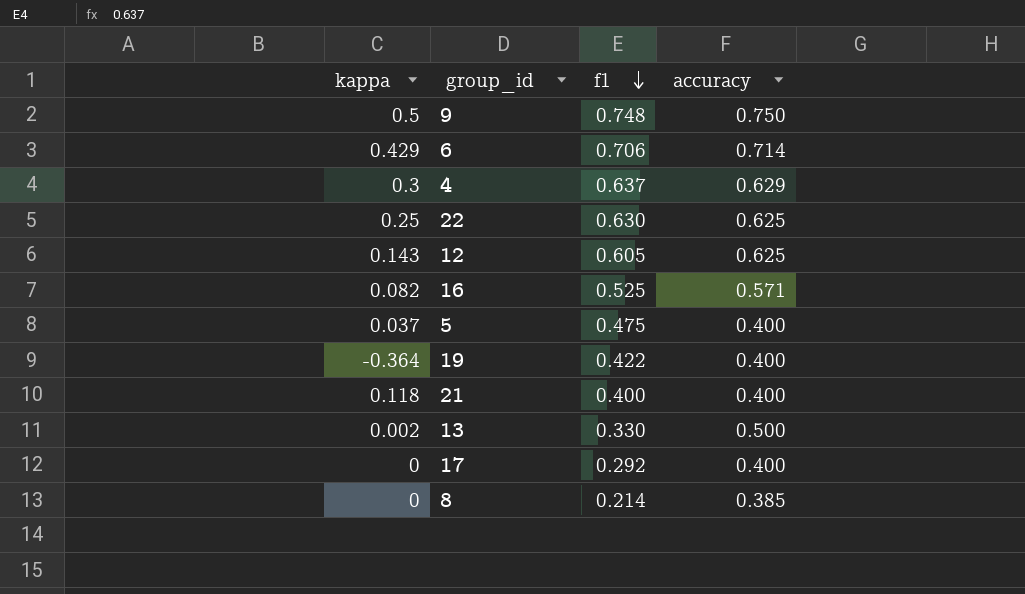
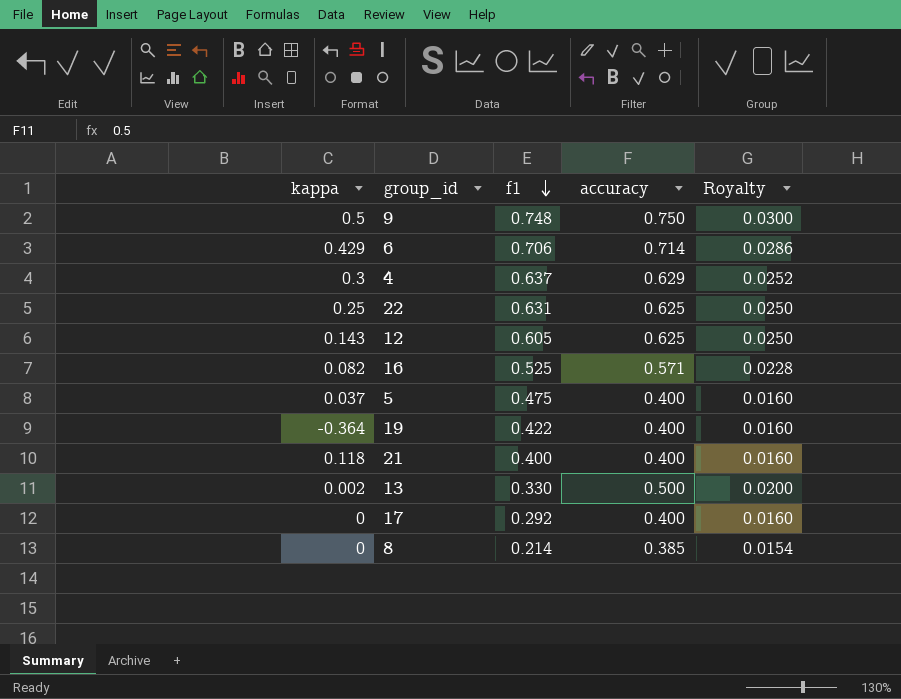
column Royalty | formula: none -> [accuracy] * 0.04
22 | f1: 0.630 -> 0.631

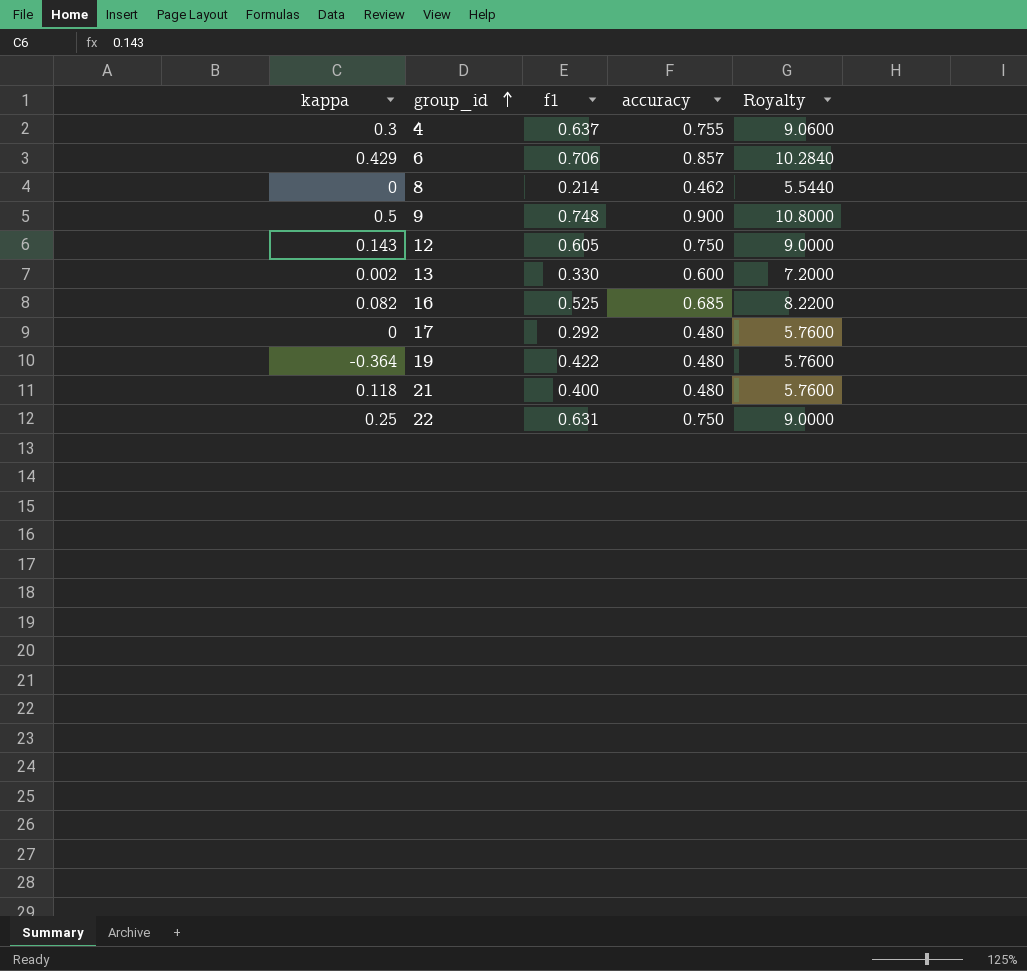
row order: f1 descending -> group_id ascending
column Royalty | formula: [accuracy] * 0.04 -> [accuracy] * 12
row 5: 0.037 | 0.475 | 0.400 | 0.0160 -> none
4 | accuracy: 0.629 -> 0.755
6 | accuracy: 0.714 -> 0.857
8 | accuracy: 0.385 -> 0.462
9 | accuracy: 0.750 -> 0.900
12 | accuracy: 0.625 -> 0.750
13 | accuracy: 0.500 -> 0.600
16 | accuracy: 0.571 -> 0.685
17 | accuracy: 0.400 -> 0.480
19 | accuracy: 0.400 -> 0.480
21 | accuracy: 0.400 -> 0.480
22 | accuracy: 0.625 -> 0.750

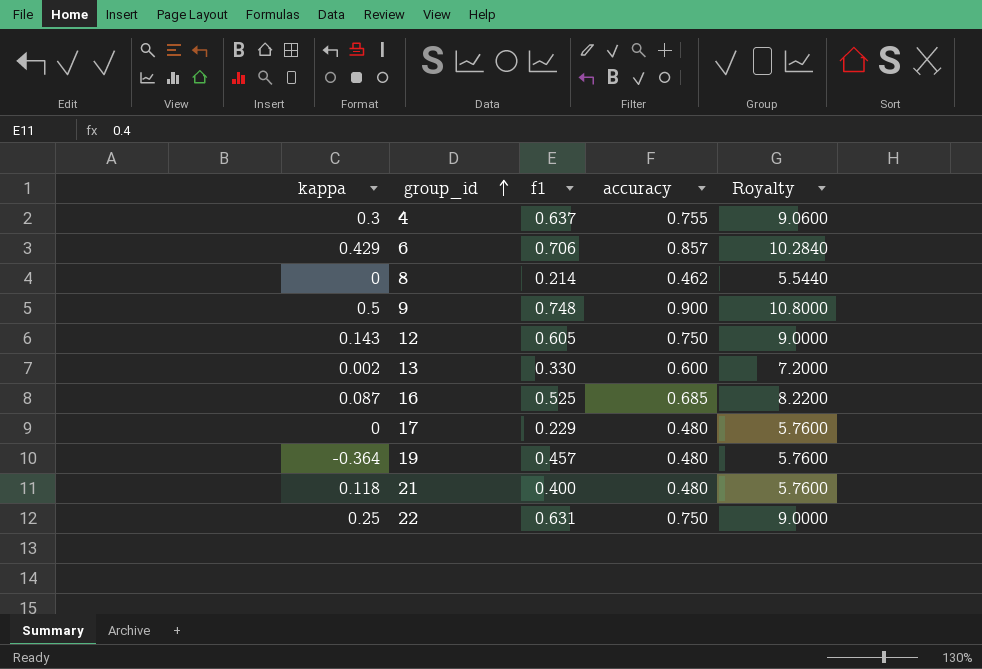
16 | kappa: 0.082 -> 0.087
17 | f1: 0.292 -> 0.229
19 | f1: 0.422 -> 0.457

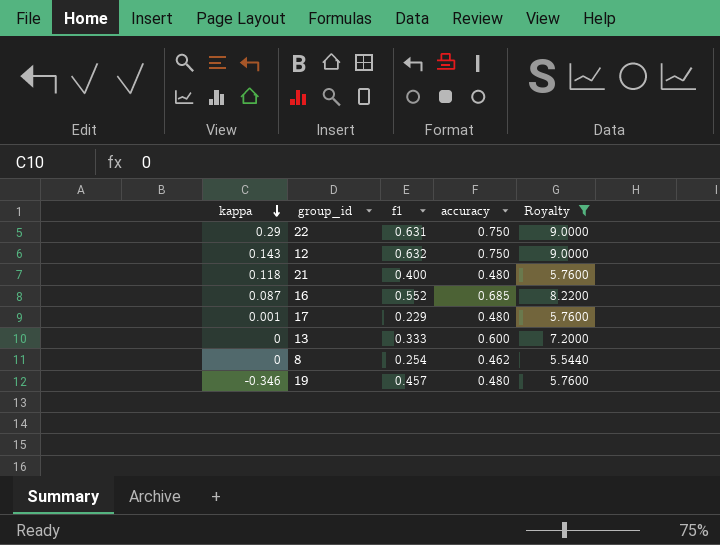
filter: none -> Royalty <= 9.0000
row order: group_id ascending -> kappa descending
22 | kappa: 0.25 -> 0.29
12 | f1: 0.605 -> 0.632
16 | f1: 0.525 -> 0.552
17 | kappa: 0 -> 0.001
13 | kappa: 0.002 -> 0
13 | f1: 0.330 -> 0.333
8 | f1: 0.214 -> 0.254
19 | kappa: -0.364 -> -0.346

